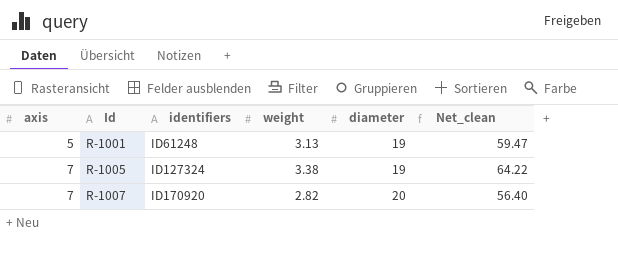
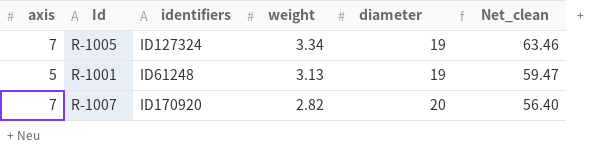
row order: axis ascending -> weight descending
R-1005 | weight: 3.38 -> 3.34
R-1005 | Net_clean: 64.22 -> 63.46

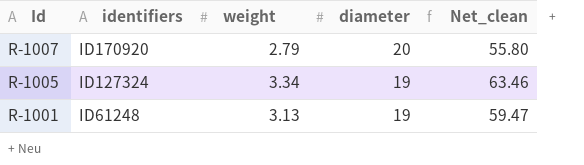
row order: weight descending -> Id descending
column axis | position: 1 -> none
R-1007 | weight: 2.82 -> 2.79
R-1007 | Net_clean: 56.40 -> 55.80

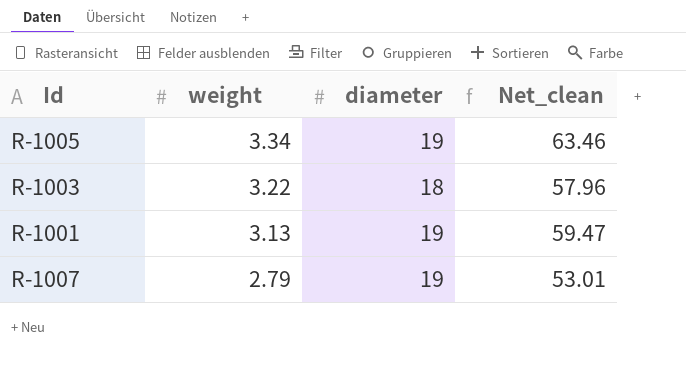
row order: Id descending -> weight descending
column identifiers | position: 2 -> none
row R-1003: none -> 3.22 | 18 | 57.96
R-1007 | diameter: 20 -> 19
R-1007 | Net_clean: 55.80 -> 53.01

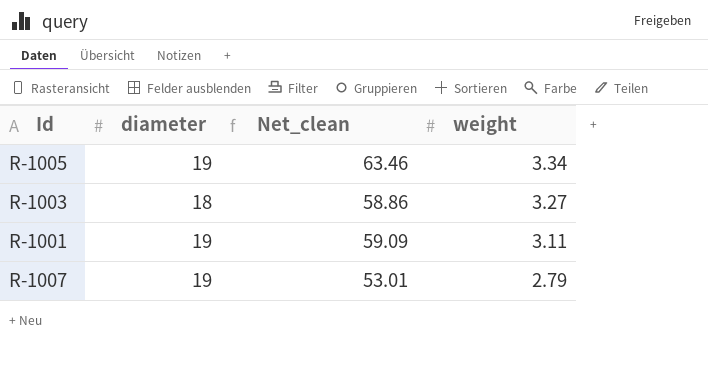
column weight | position: 2 -> 4
R-1003 | Net_clean: 57.96 -> 58.86
R-1003 | weight: 3.22 -> 3.27
R-1001 | Net_clean: 59.47 -> 59.09
R-1001 | weight: 3.13 -> 3.11

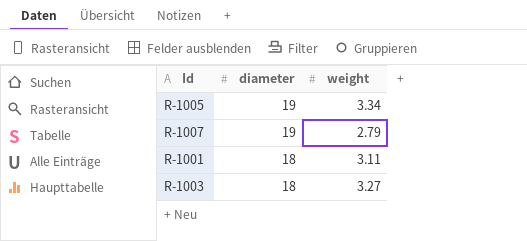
row order: weight descending -> diameter descending
column Net_clean | formula: [diameter] * [weight] -> none
R-1001 | diameter: 19 -> 18

